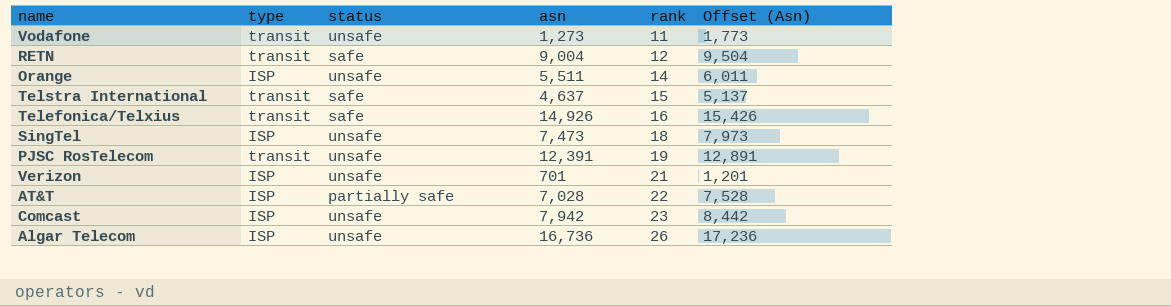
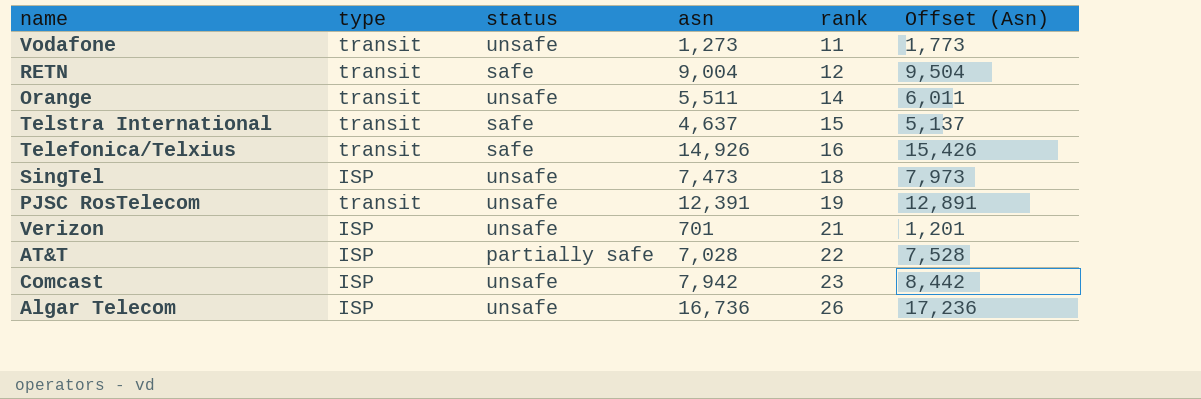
Orange | type: ISP -> transit

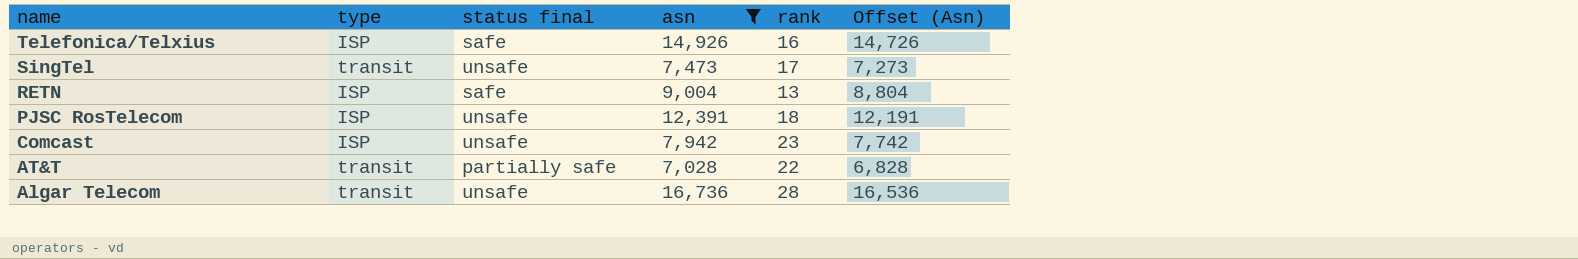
filter: none -> asn >= 7,028
row order: rank ascending -> name descending
column name: status -> status final
column Offset (Asn) | formula: [asn] + 500 -> [asn] - 200
Telefonica/Telxius | type: transit -> ISP
SingTel | type: ISP -> transit
SingTel | rank: 18 -> 17
RETN | type: transit -> ISP
RETN | rank: 12 -> 13
PJSC RosTelecom | type: transit -> ISP
PJSC RosTelecom | rank: 19 -> 18
AT&T | type: ISP -> transit
Algar Telecom | type: ISP -> transit
Algar Telecom | rank: 26 -> 28

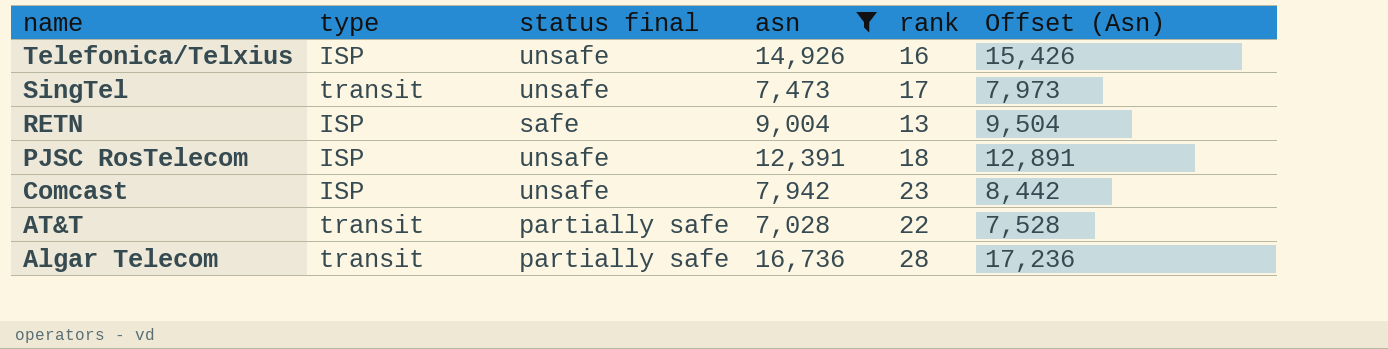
column Offset (Asn) | formula: [asn] - 200 -> [asn] + 500
Telefonica/Telxius | status final: safe -> unsafe
Algar Telecom | status final: unsafe -> partially safe

